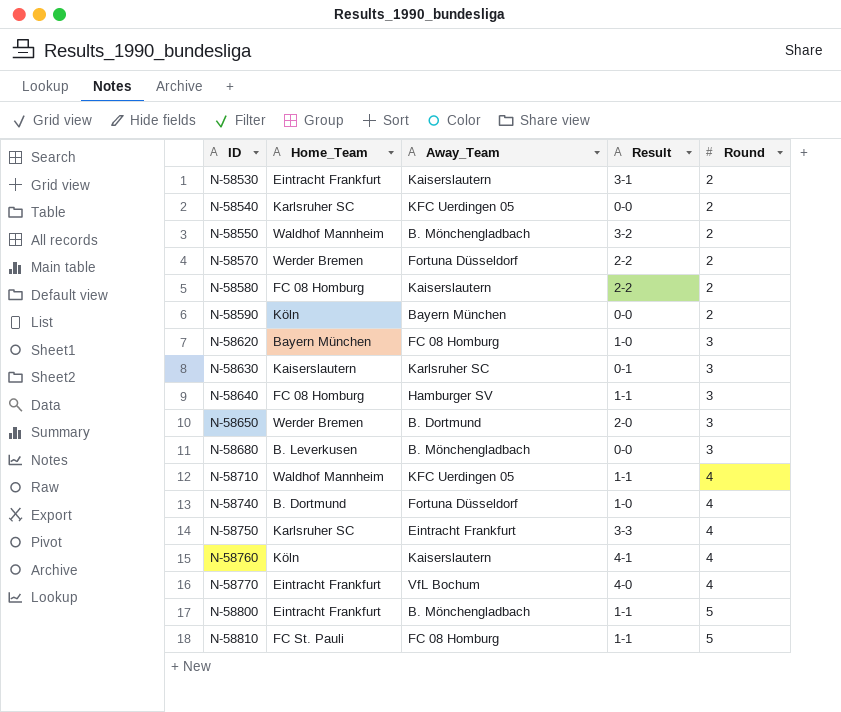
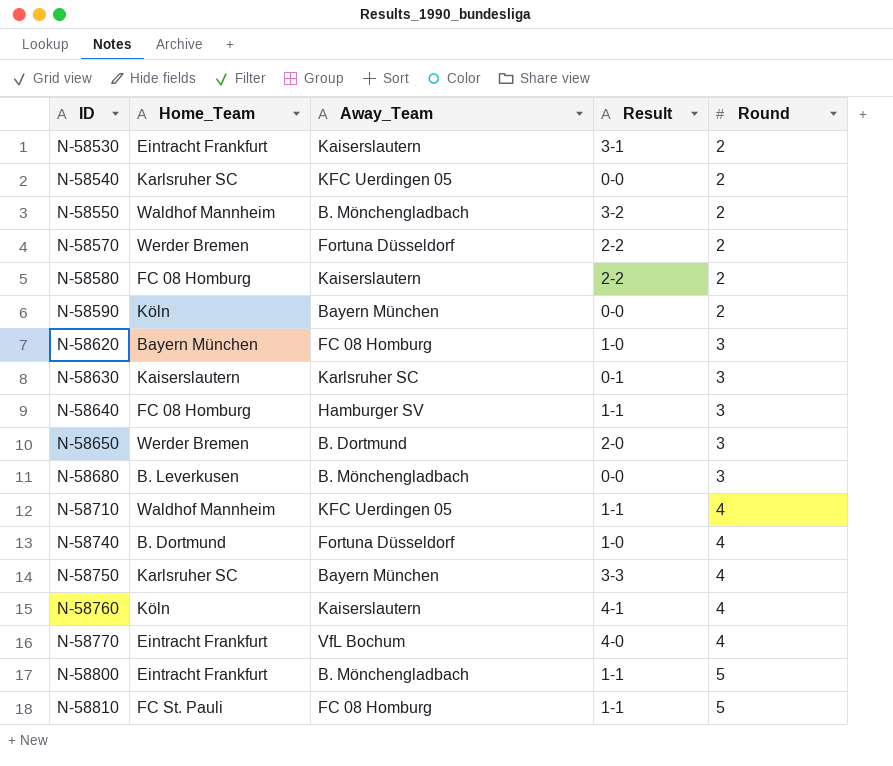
N-58750 | Away_Team: Eintracht Frankfurt -> Bayern München

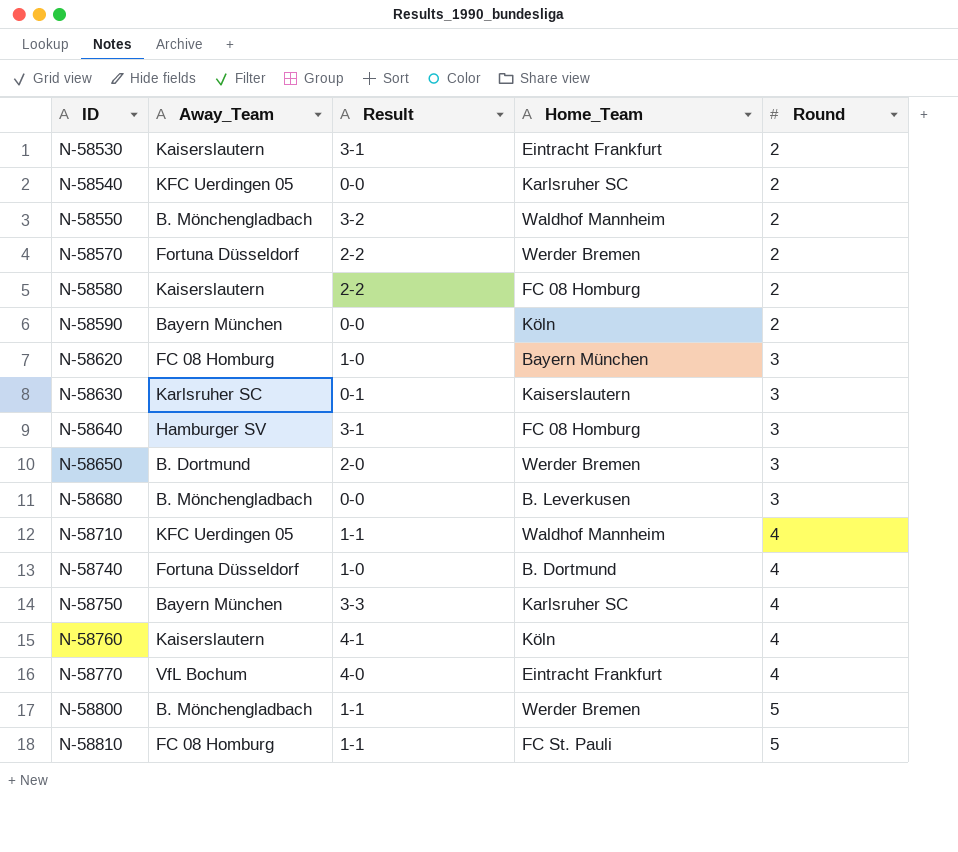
column Home_Team | position: 2 -> 4
N-58640 | Result: 1-1 -> 3-1
N-58800 | Home_Team: Eintracht Frankfurt -> Werder Bremen

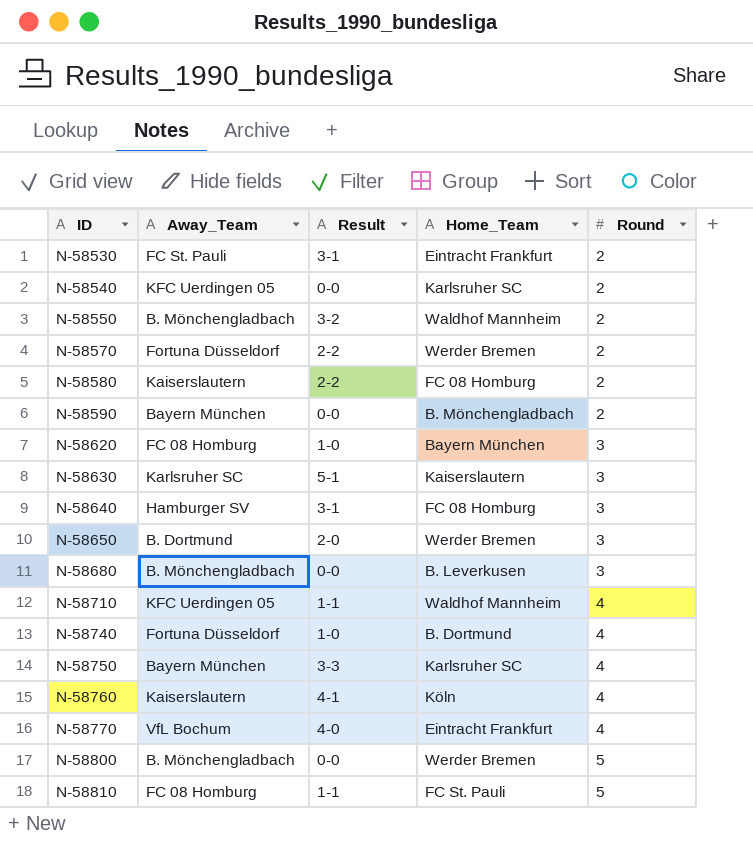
N-58530 | Away_Team: Kaiserslautern -> FC St. Pauli
N-58590 | Home_Team: Köln -> B. Mönchengladbach
N-58630 | Result: 0-1 -> 5-1
N-58800 | Result: 1-1 -> 0-0

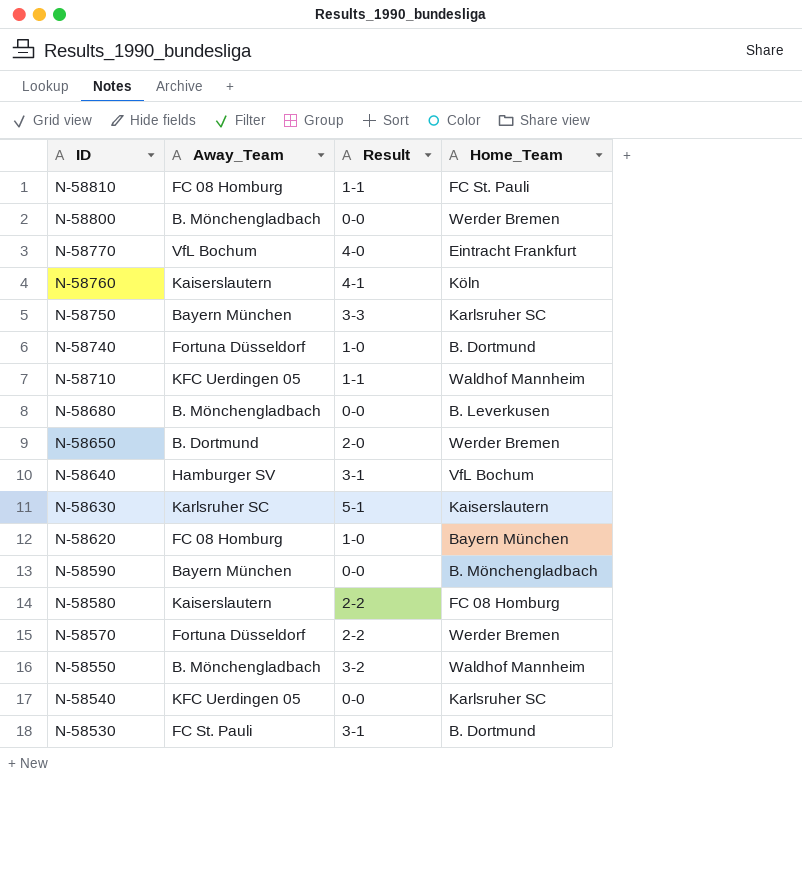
row order: ID ascending -> ID descending
column Round | position: 5 -> none
N-58640 | Home_Team: FC 08 Homburg -> VfL Bochum
N-58530 | Home_Team: Eintracht Frankfurt -> B. Dortmund

